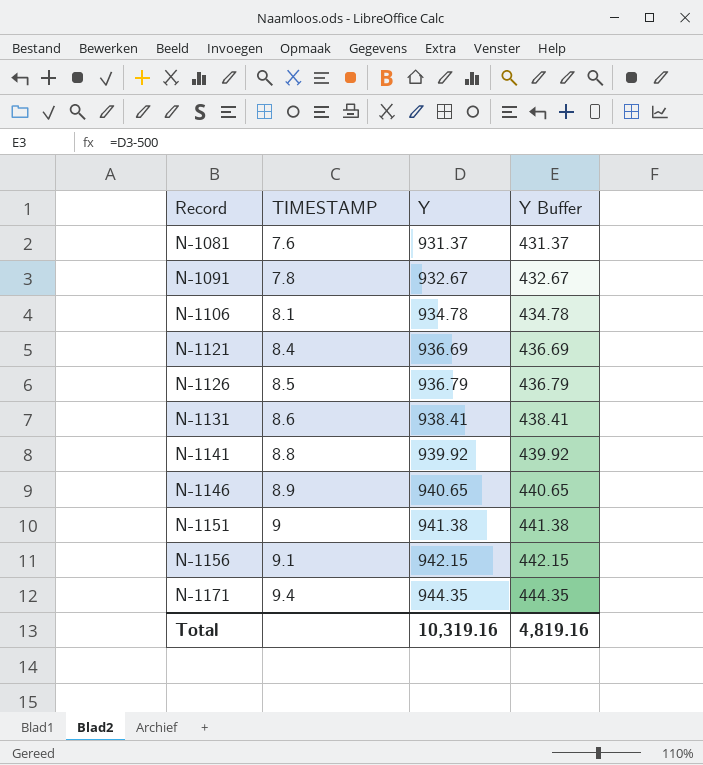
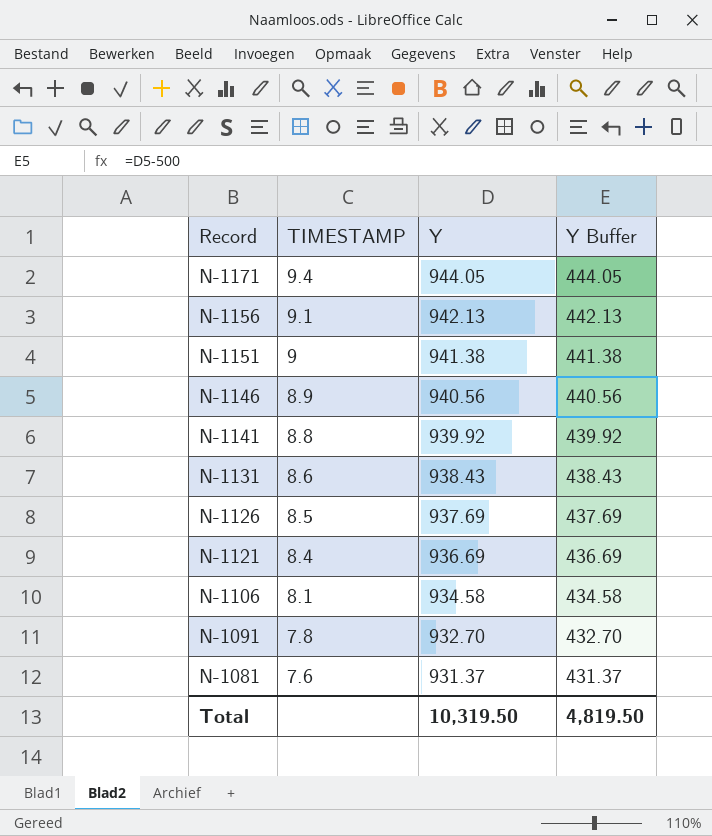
row order: Record ascending -> Record descending
N-1171 | Y: 944.35 -> 944.05
N-1171 | Y Buffer: 444.35 -> 444.05
N-1156 | Y: 942.15 -> 942.13
N-1156 | Y Buffer: 442.15 -> 442.13
N-1146 | Y: 940.65 -> 940.56
N-1146 | Y Buffer: 440.65 -> 440.56
N-1131 | Y: 938.41 -> 938.43
N-1131 | Y Buffer: 438.41 -> 438.43
N-1126 | Y: 936.79 -> 937.69
N-1126 | Y Buffer: 436.79 -> 437.69
N-1106 | Y: 934.78 -> 934.58
N-1106 | Y Buffer: 434.78 -> 434.58
N-1091 | Y: 932.67 -> 932.70
N-1091 | Y Buffer: 432.67 -> 432.70
Total | Y: 10,319.16 -> 10,319.50
Total | Y Buffer: 4,819.16 -> 4,819.50

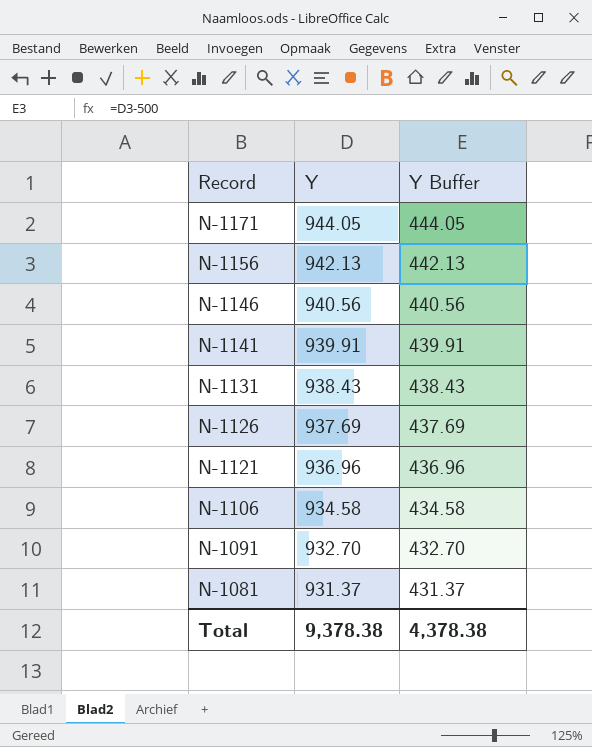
column TIMESTAMP | position: 2 -> none
row N-1151: 9 | 941.38 | 441.38 -> none
N-1141 | Y: 939.92 -> 939.91
N-1141 | Y Buffer: 439.92 -> 439.91
N-1121 | Y: 936.69 -> 936.96
N-1121 | Y Buffer: 436.69 -> 436.96
Total | Y: 10,319.50 -> 9,378.38
Total | Y Buffer: 4,819.50 -> 4,378.38

